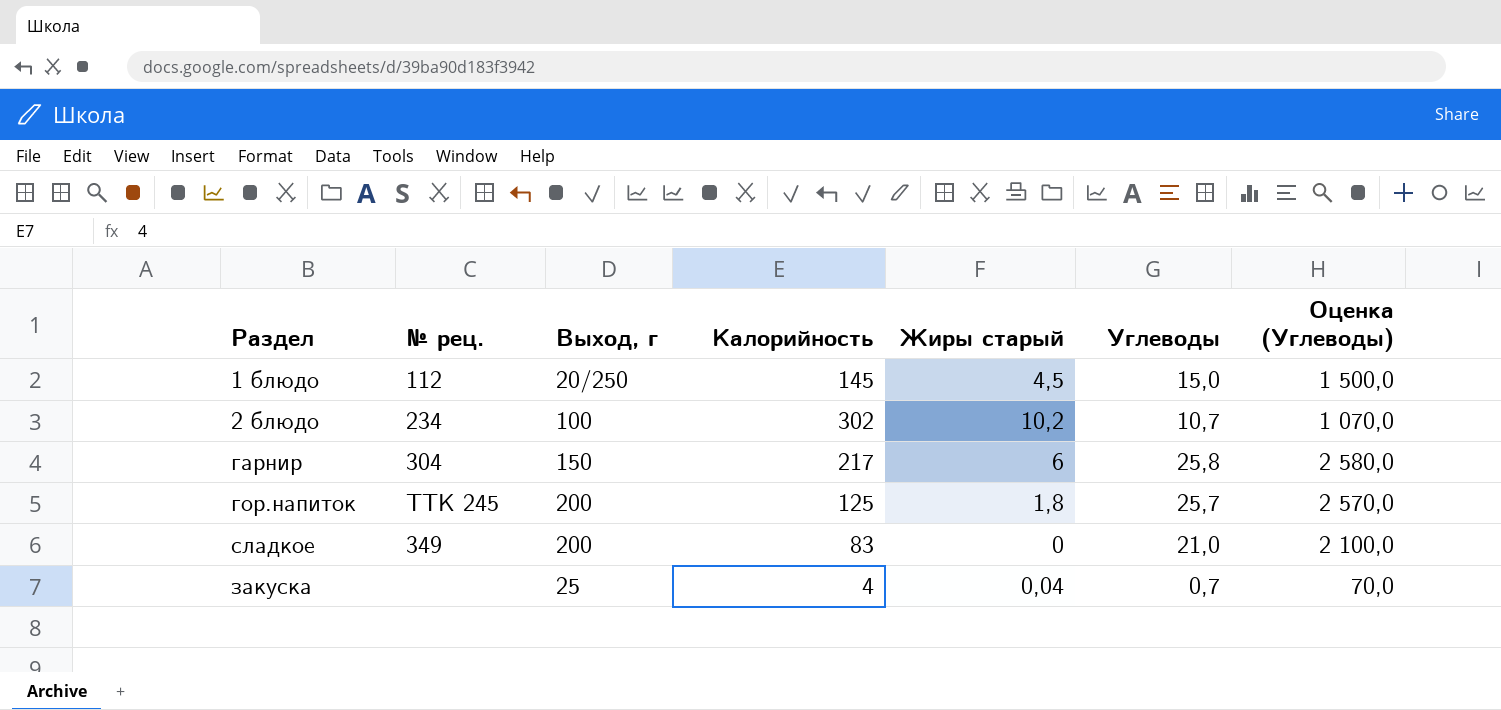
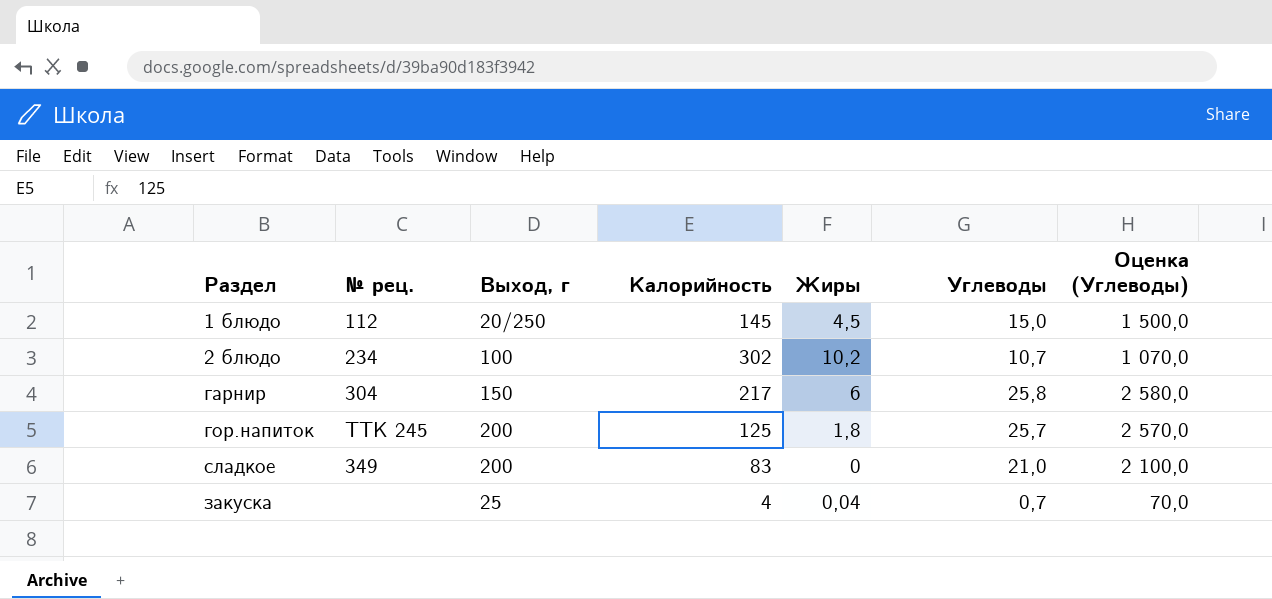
column name: Жиры старый -> Жиры

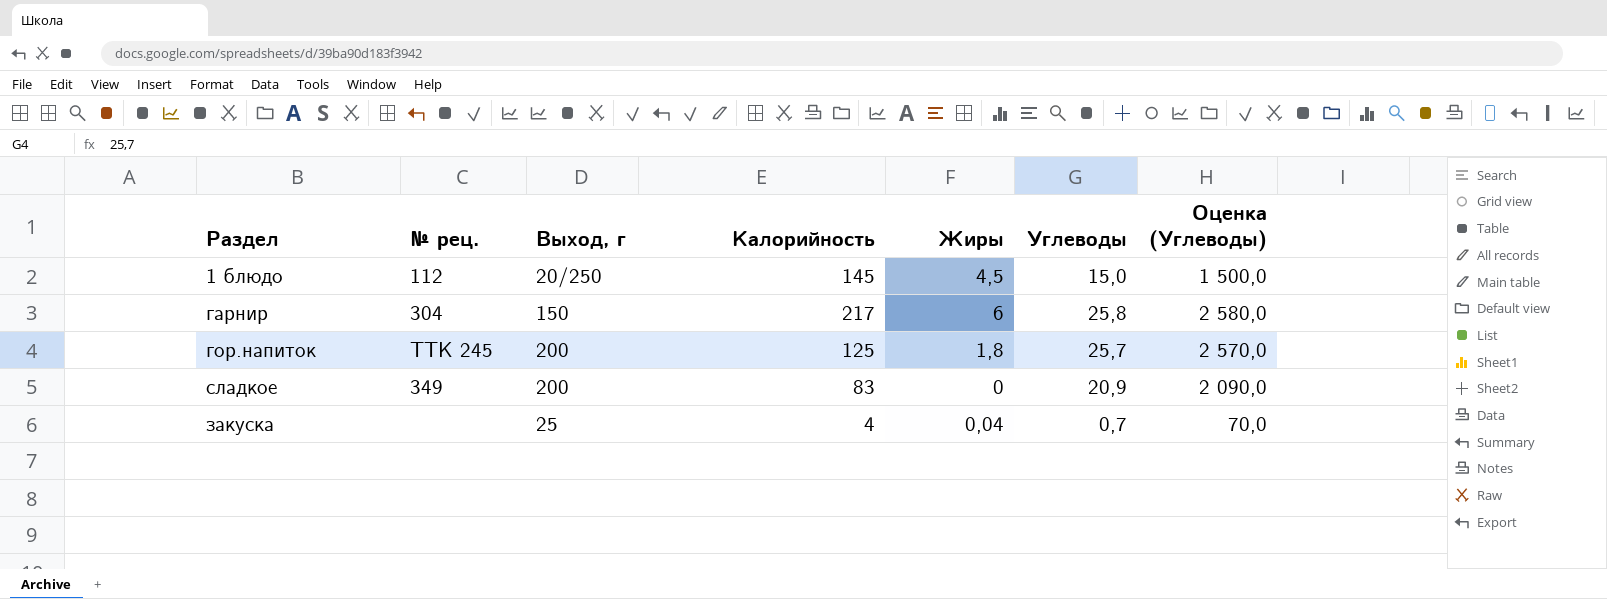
row 2 блюдо: 234 | 100 | 302 | 10,2 | 10,7 | 1 070,0 -> none
сладкое | Углеводы: 21,0 -> 20,9
сладкое | Оценка (Углеводы): 2 100,0 -> 2 090,0

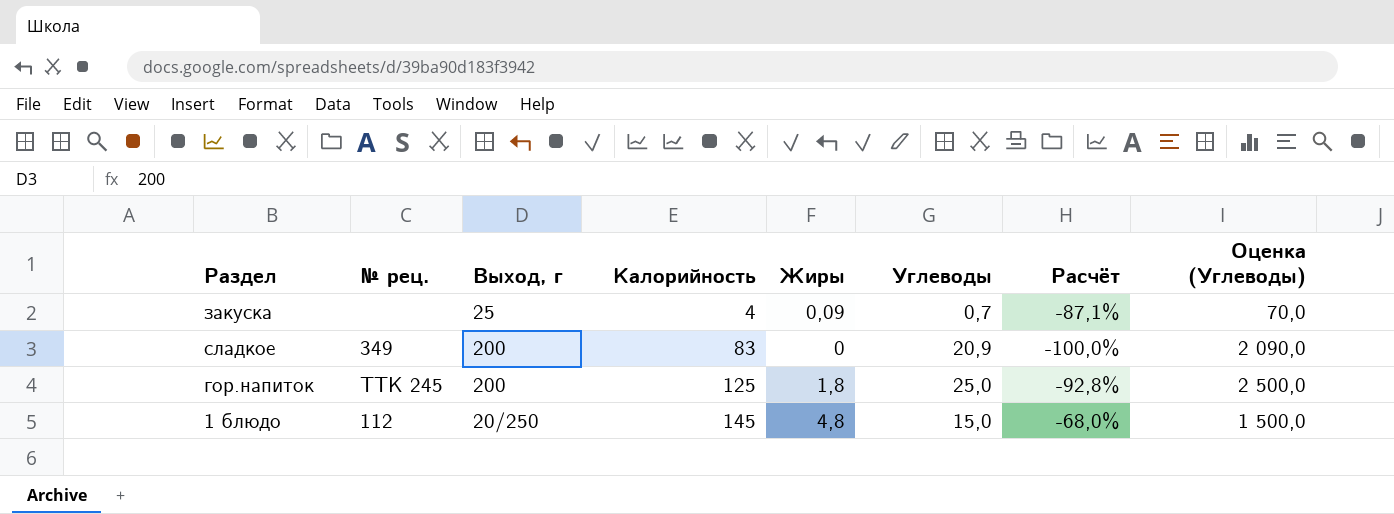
row order: none -> Калорийность ascending
column Расчёт | formula: none -> ([Жиры] - [Углеводы]) / [Углеводы]
row гарнир: 304 | 150 | 217 | 6 | 25,8 | 2 580,0 -> none
закуска | Жиры: 0,04 -> 0,09
гор.напиток | Углеводы: 25,7 -> 25,0
гор.напиток | Оценка (Углеводы): 2 570,0 -> 2 500,0
1 блюдо | Жиры: 4,5 -> 4,8

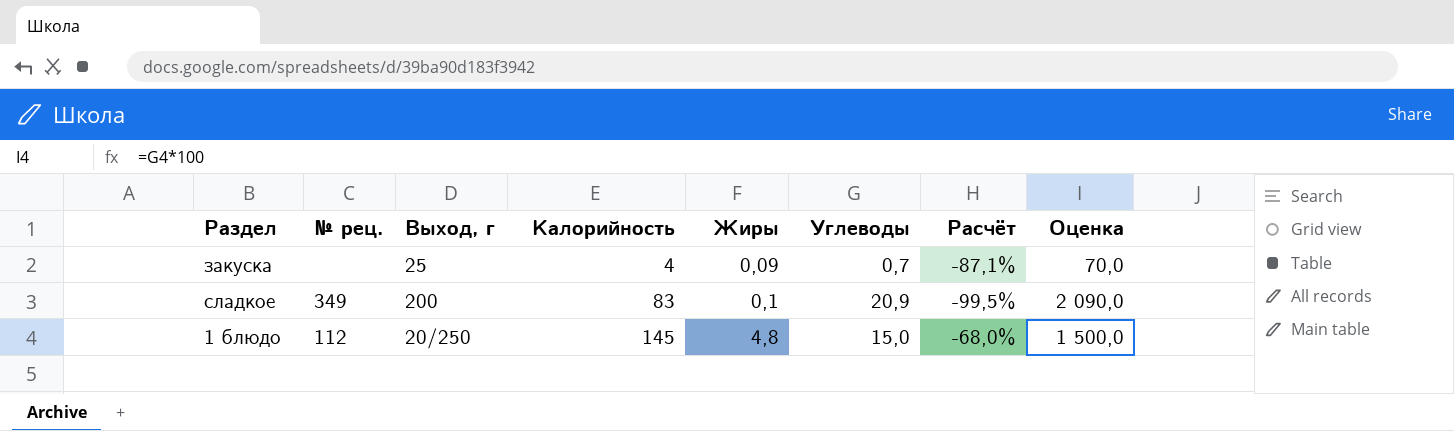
column name: Оценка (Углеводы) -> Оценка
row гор.напиток: ТТК 245 | 200 | 125 | 1,8 | 25,0 | -92,8% | 2 500,0 -> none
сладкое | Жиры: 0 -> 0,1
сладкое | Расчёт: -100,0% -> -99,5%

